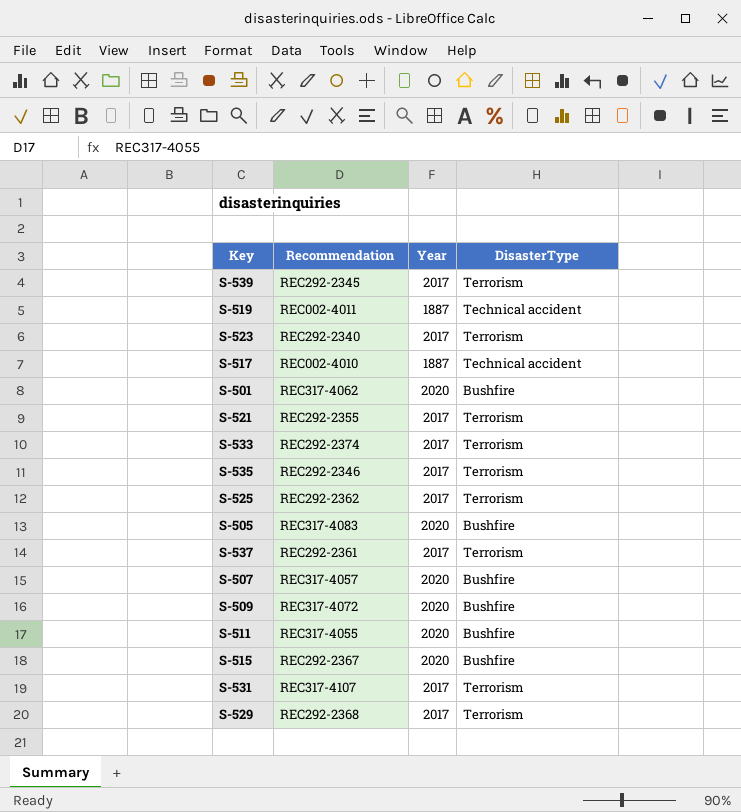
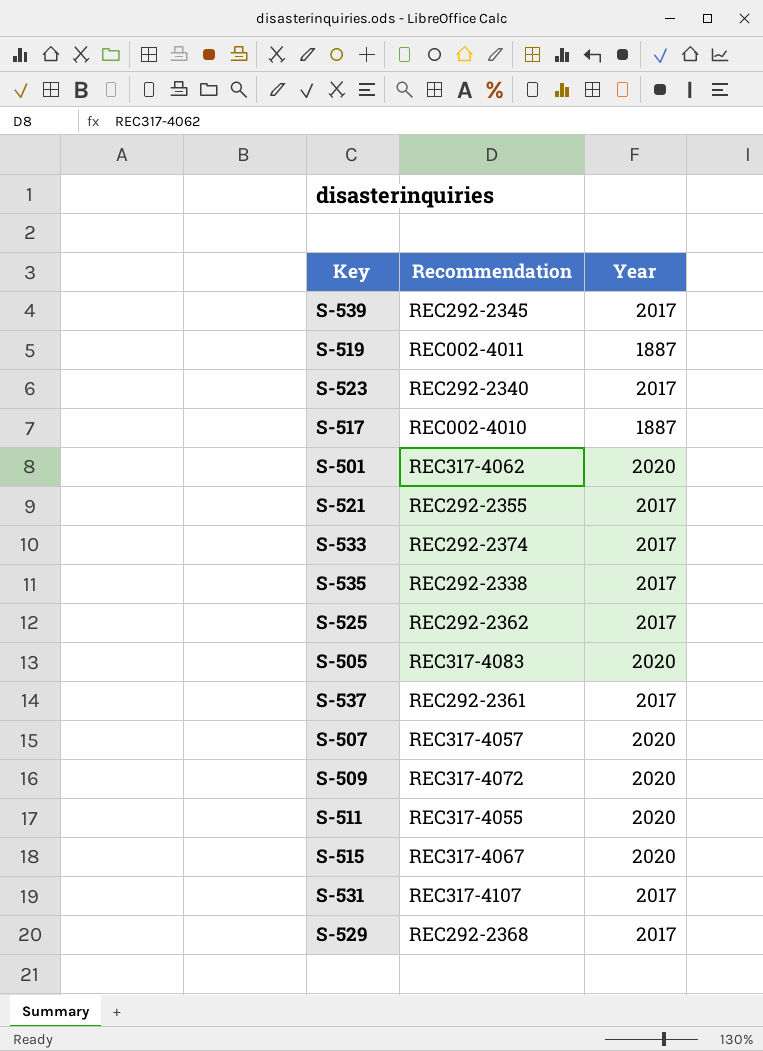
column DisasterType | position: 4 -> none
S-535 | Recommendation: REC292-2346 -> REC292-2338
S-515 | Recommendation: REC292-2367 -> REC317-4067

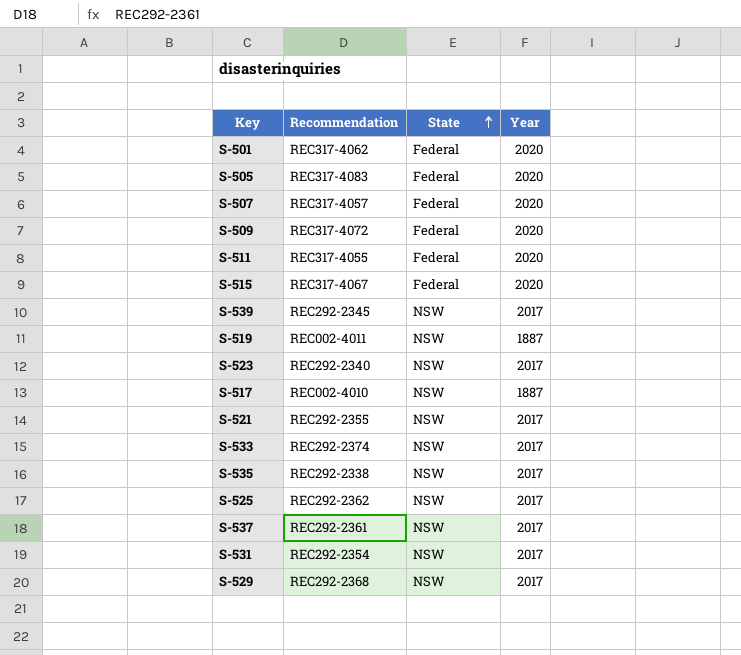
row order: none -> State ascending
column State | position: none -> 3
S-531 | Recommendation: REC317-4107 -> REC292-2354

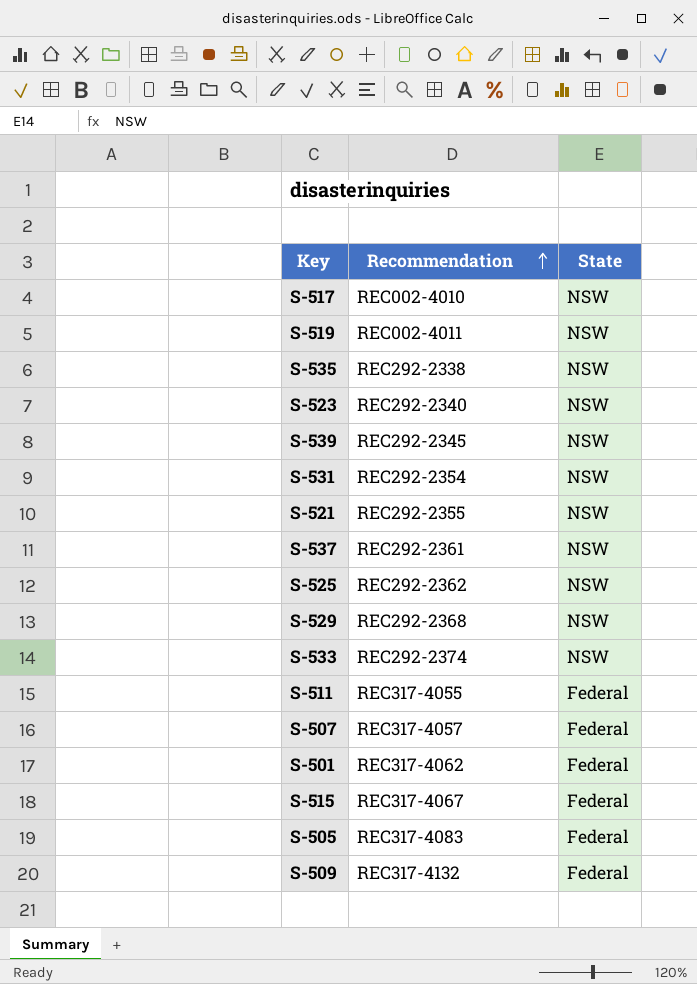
row order: State ascending -> Recommendation ascending
column Year | position: 4 -> none
S-509 | Recommendation: REC317-4072 -> REC317-4132

